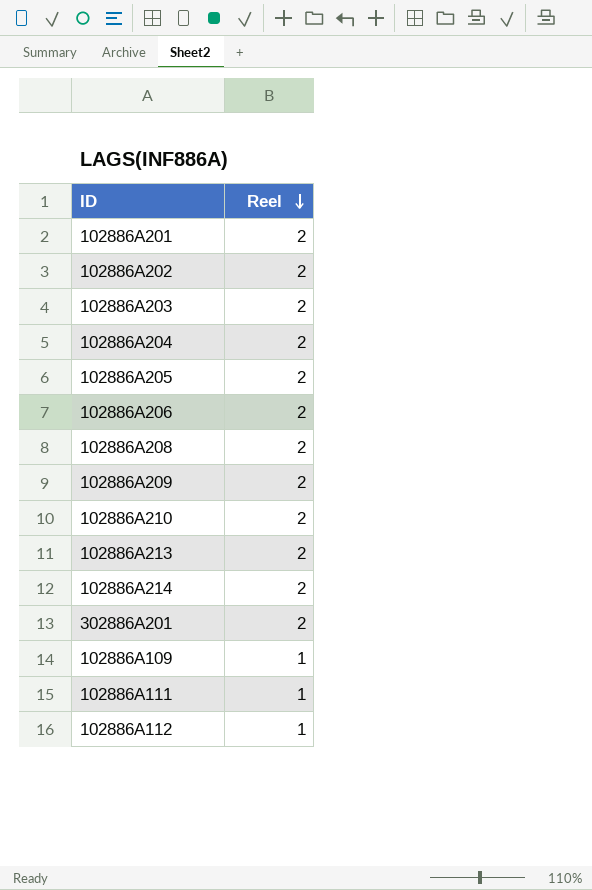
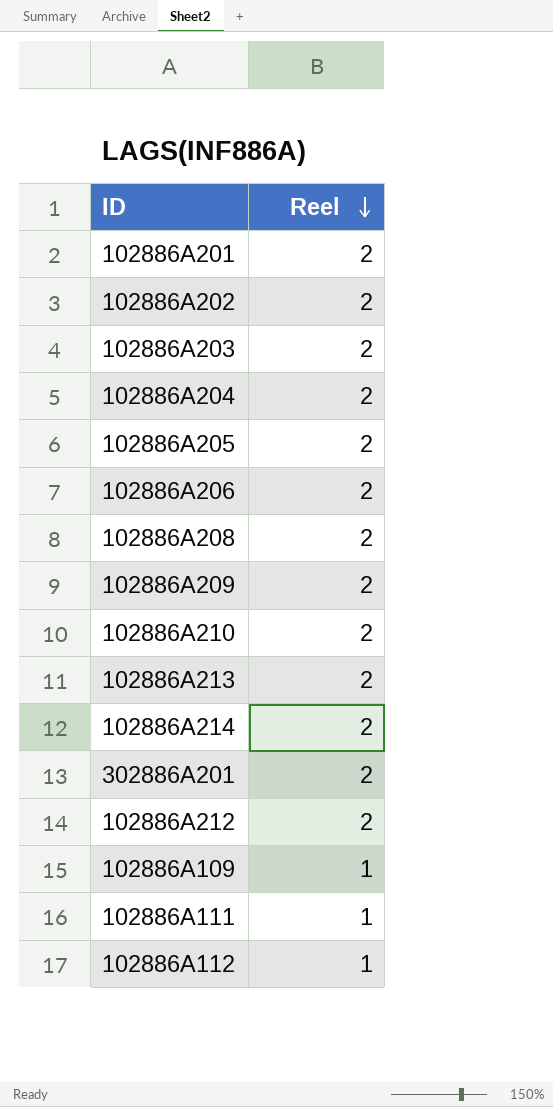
row 102886A212: none -> 2

